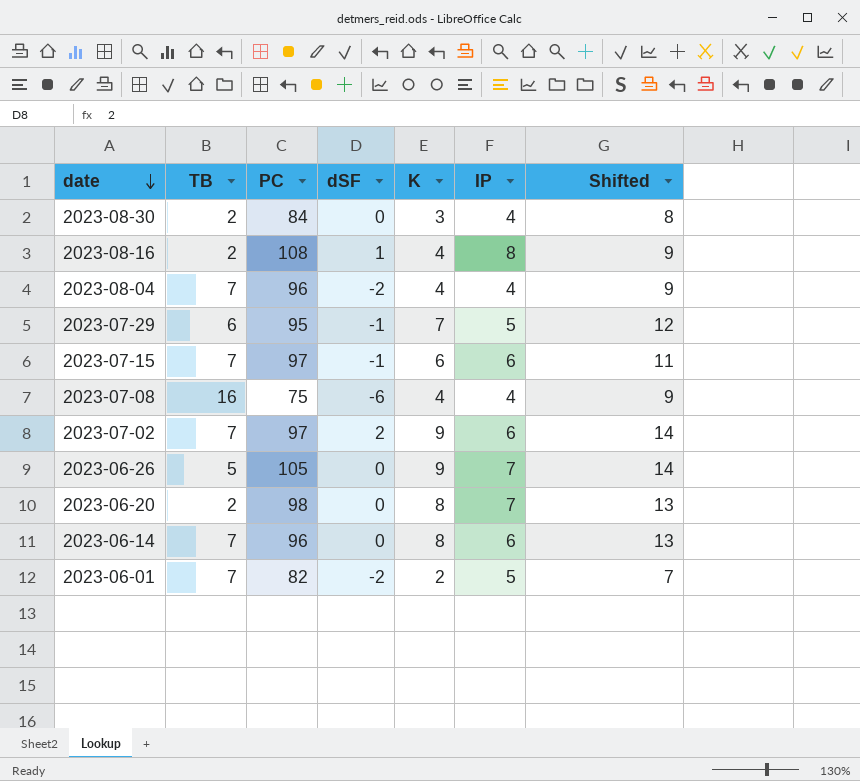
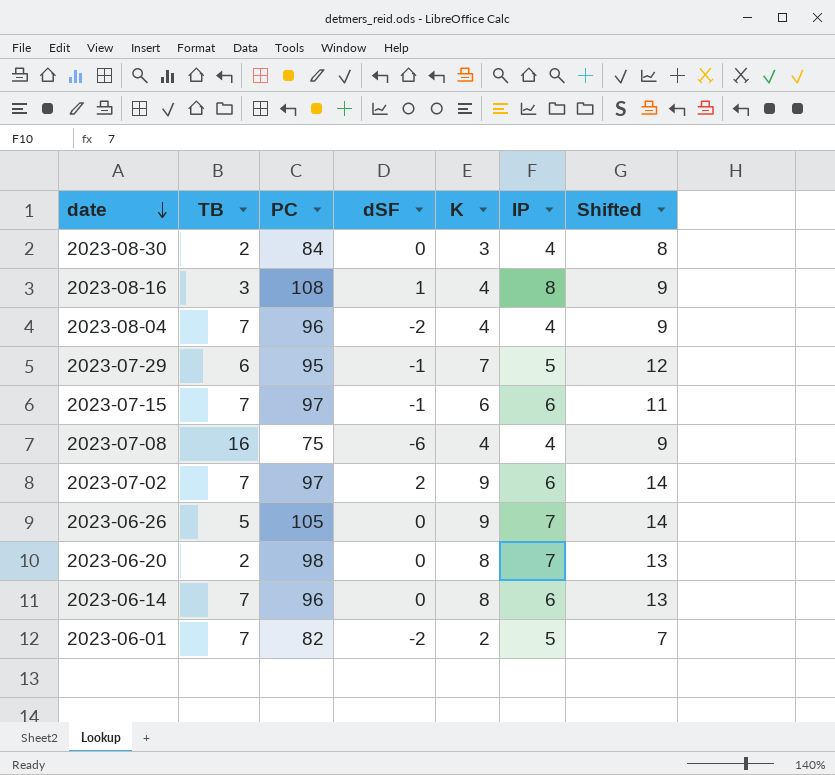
2023-08-16 | TB: 2 -> 3

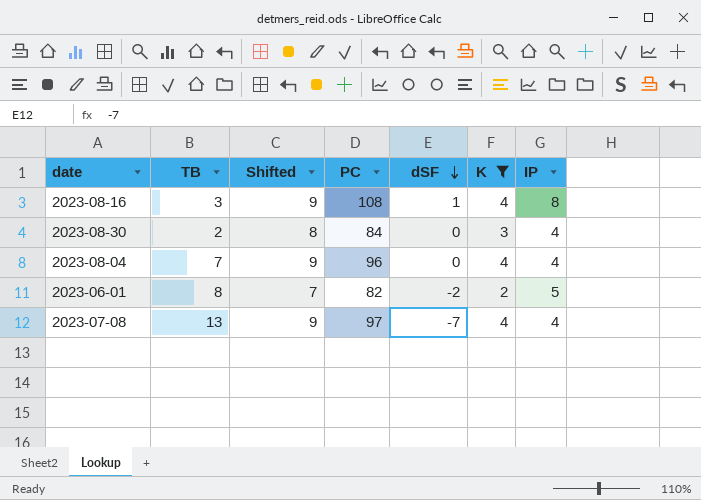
filter: none -> K <= 4
row order: date descending -> dSF descending
column Shifted | position: 7 -> 3
2023-08-04 | dSF: -2 -> 0
2023-06-01 | TB: 7 -> 8
2023-07-08 | TB: 16 -> 13
2023-07-08 | PC: 75 -> 97
2023-07-08 | dSF: -6 -> -7

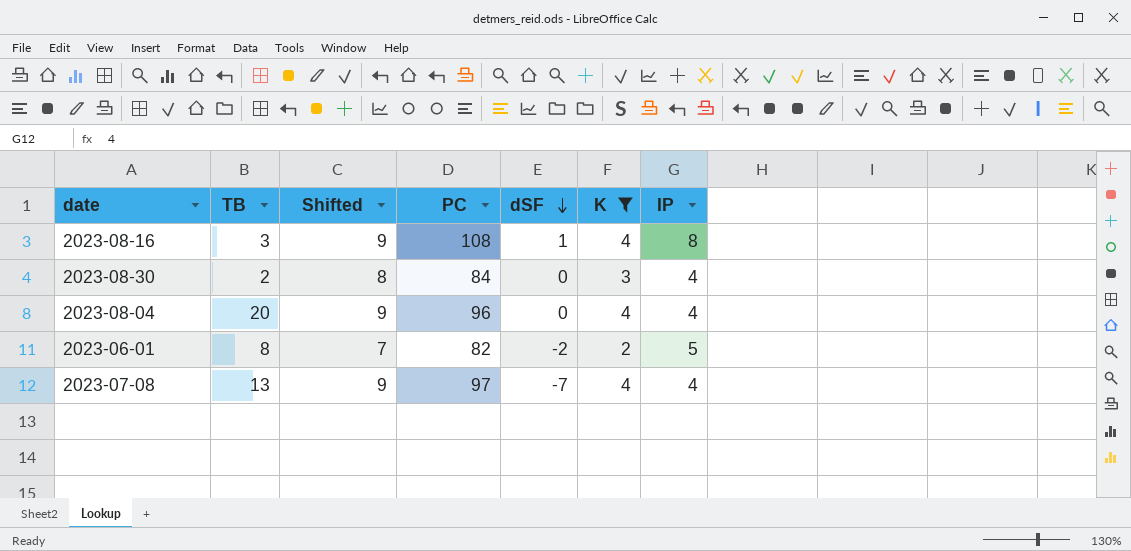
2023-08-04 | TB: 7 -> 20

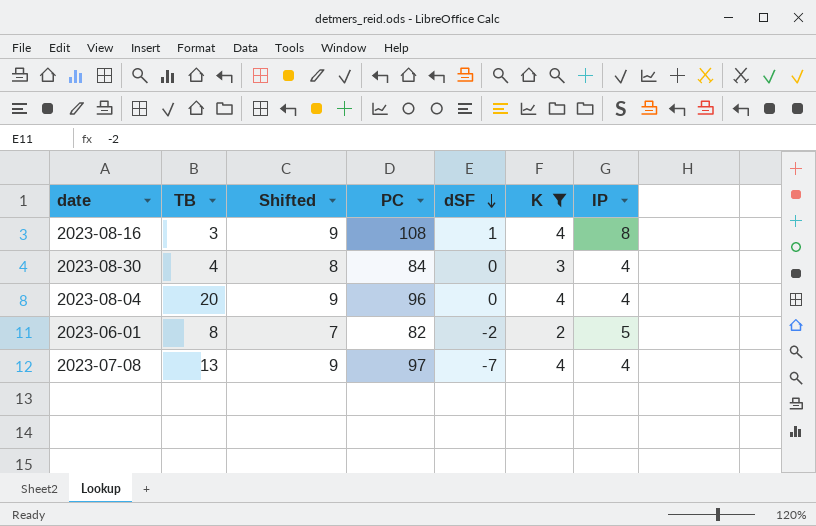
2023-08-30 | TB: 2 -> 4

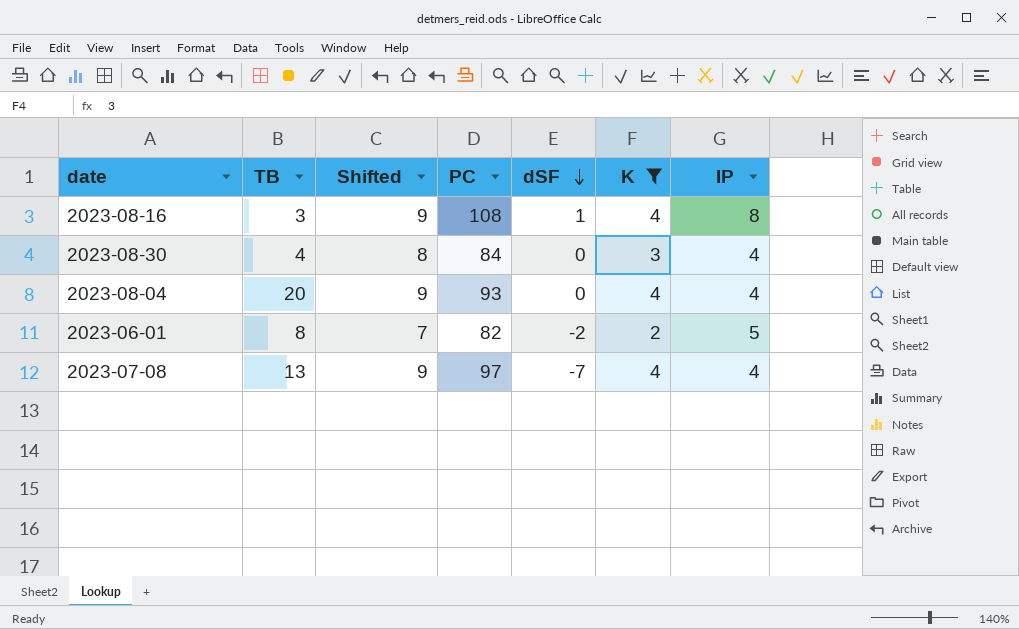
2023-08-04 | PC: 96 -> 93

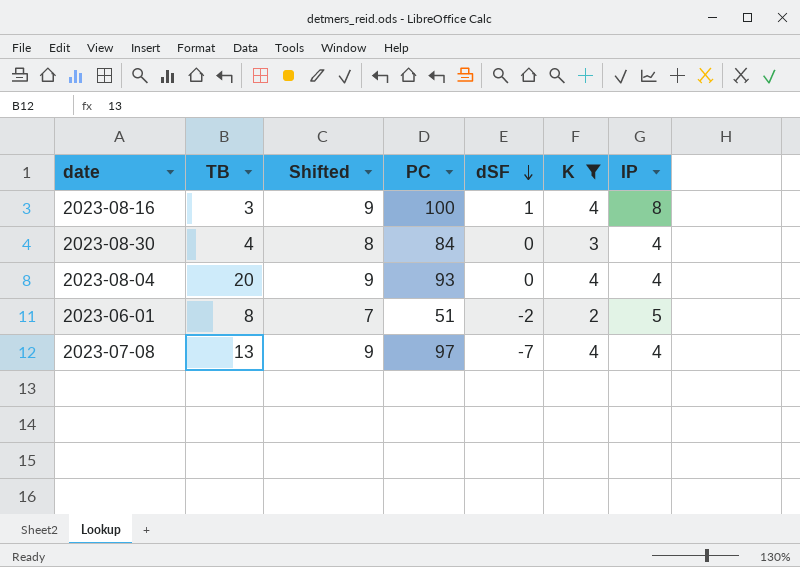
2023-08-16 | PC: 108 -> 100
2023-06-01 | PC: 82 -> 51

